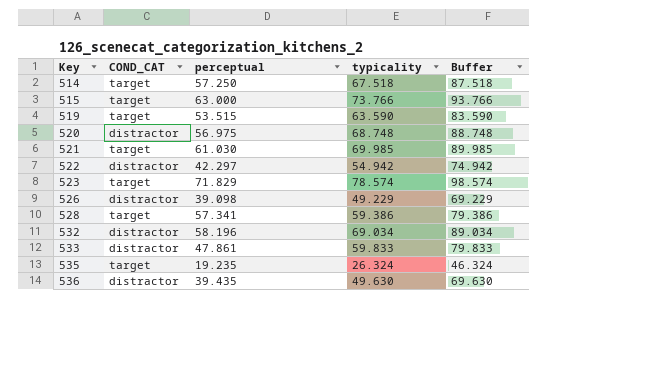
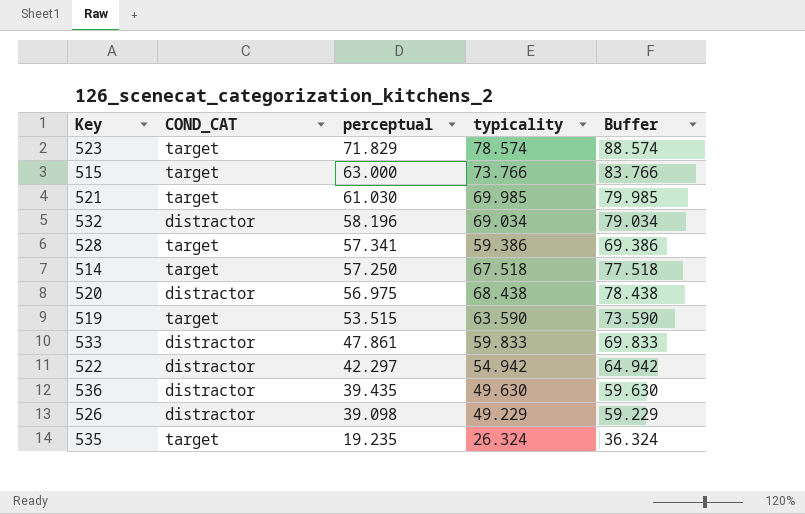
row order: Key ascending -> perceptual descending
column Buffer | formula: [typicality] + 20 -> [typicality] + 10
520 | typicality: 68.748 -> 68.438

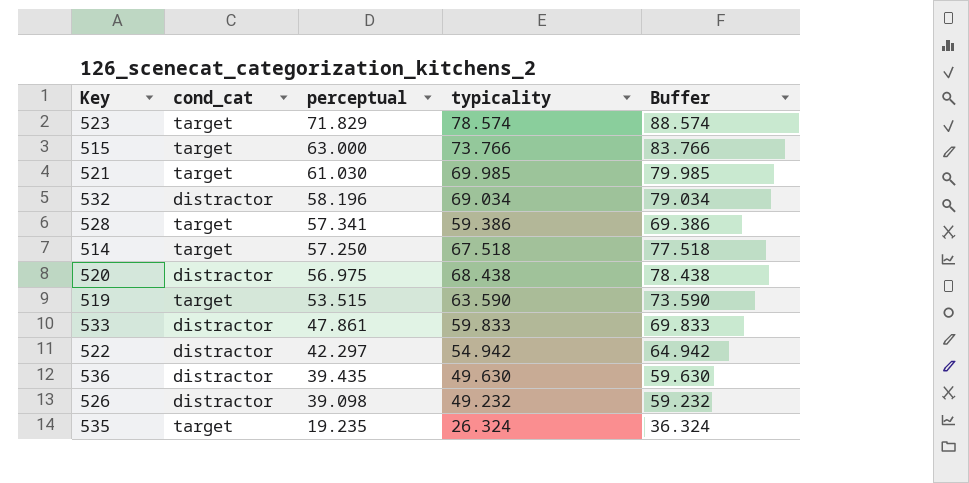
column name: COND_CAT -> cond_cat
526 | typicality: 49.229 -> 49.232
526 | Buffer: 59.229 -> 59.232

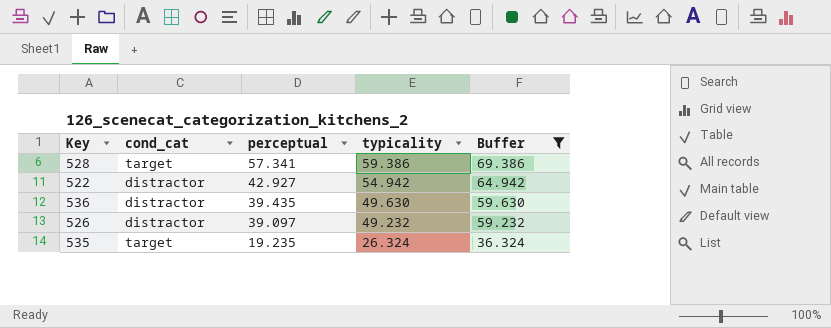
filter: none -> Buffer <= 69.386
522 | perceptual: 42.297 -> 42.927
526 | perceptual: 39.098 -> 39.097

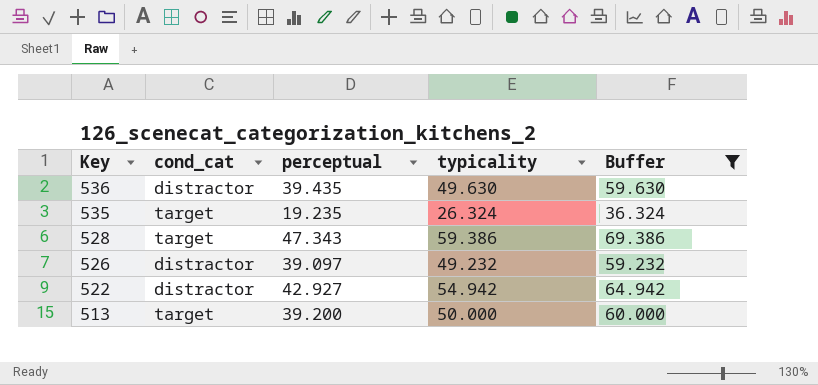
row order: perceptual descending -> Key descending
528 | perceptual: 57.341 -> 47.343
row 513: none -> target | 39.200 | 50.000 | 60.000

